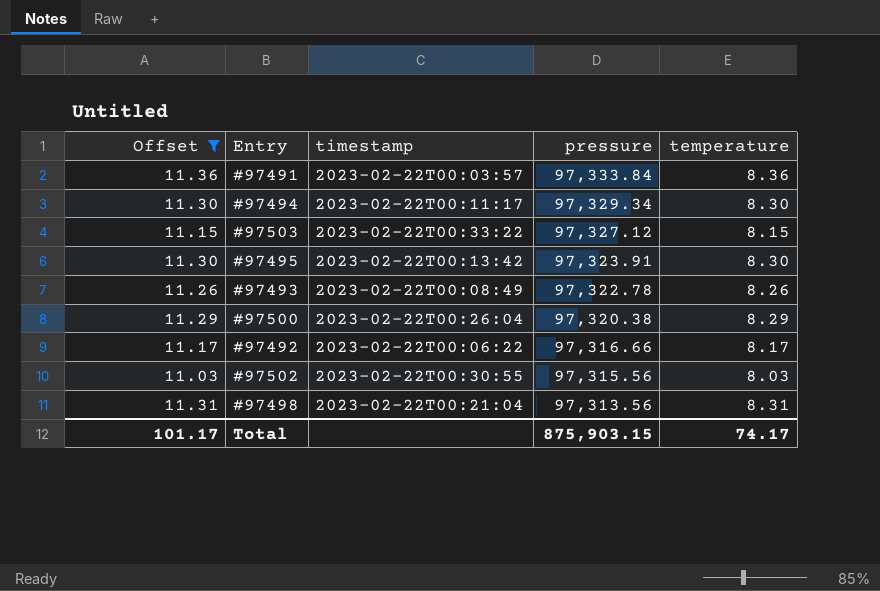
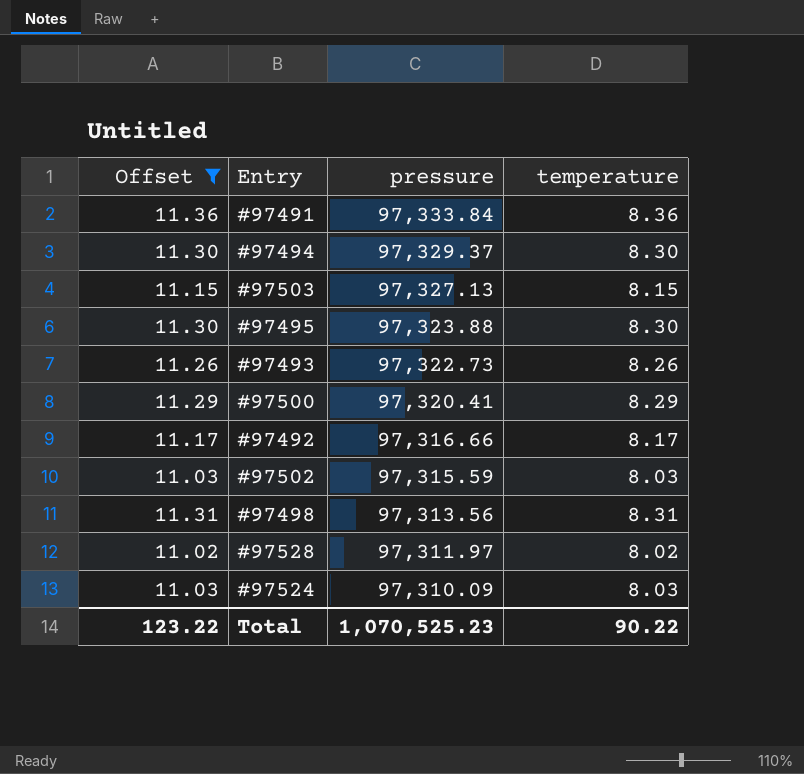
column timestamp | position: 3 -> none
#97494 | pressure: 97,329.34 -> 97,329.37
#97503 | pressure: 97,327.12 -> 97,327.13
#97495 | pressure: 97,323.91 -> 97,323.88
#97493 | pressure: 97,322.78 -> 97,322.73
#97500 | pressure: 97,320.38 -> 97,320.41
#97502 | pressure: 97,315.56 -> 97,315.59
row #97528: none -> 11.02 | 97,311.97 | 8.02
row #97524: none -> 11.03 | 97,310.09 | 8.03
Total | Offset: 101.17 -> 123.22
Total | pressure: 875,903.15 -> 1,070,525.23
Total | temperature: 74.17 -> 90.22

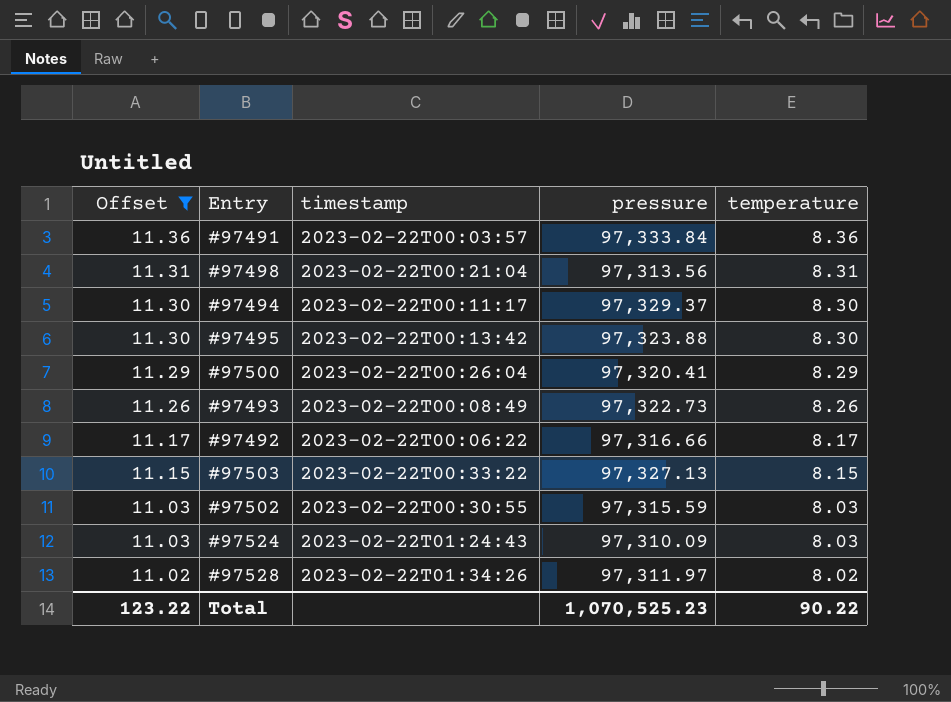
row order: pressure descending -> Offset descending
column timestamp | position: none -> 3

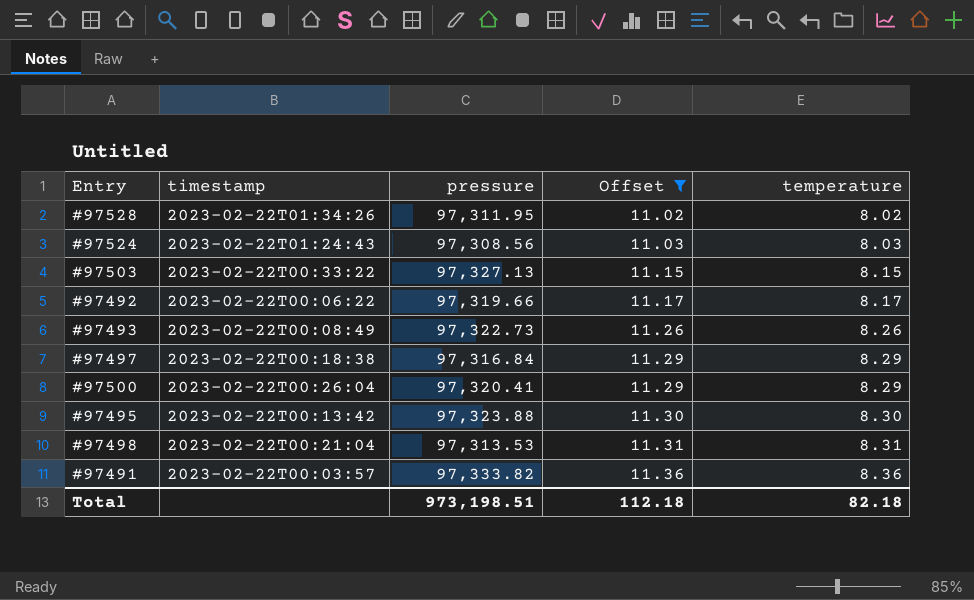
row order: Offset descending -> Offset ascending
column Offset | position: 1 -> 4
row #97494: 11.30 | 2023-02-22T00:11:17 | 97,329.37 | 8.30 -> none
row #97502: 11.03 | 2023-02-22T00:30:55 | 97,315.59 | 8.03 -> none
#97528 | pressure: 97,311.97 -> 97,311.95
#97524 | pressure: 97,310.09 -> 97,308.56
#97492 | pressure: 97,316.66 -> 97,319.66
row #97497: none -> 2023-02-22T00:18:38 | 97,316.84 | 11.29 | 8.29
#97498 | pressure: 97,313.56 -> 97,313.53
#97491 | pressure: 97,333.84 -> 97,333.82
Total | pressure: 1,070,525.23 -> 973,198.51
Total | Offset: 123.22 -> 112.18
Total | temperature: 90.22 -> 82.18

